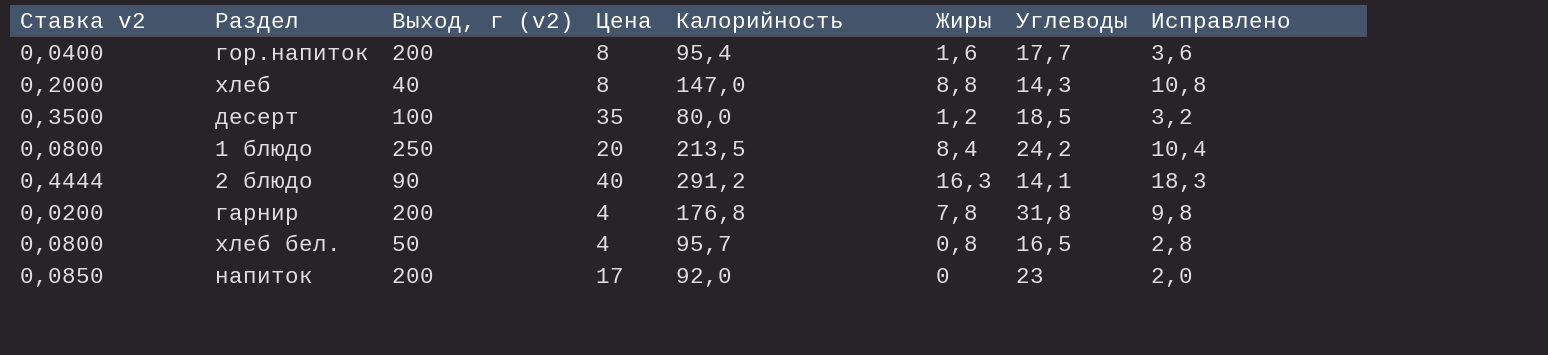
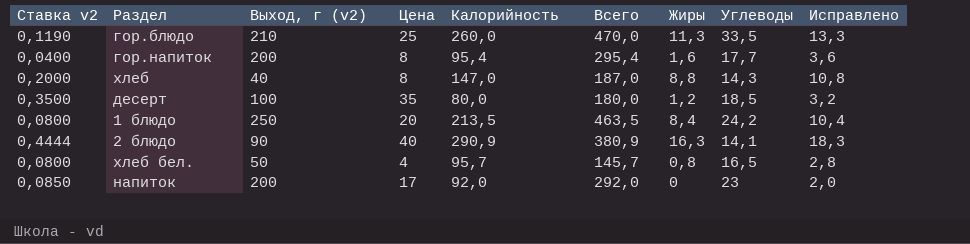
column Всего | formula: none -> [Выход, г (v2)] + [Калорийность]
row гарнир: 0,0200 | 200 | 4 | 176,8 | 7,8 | 31,8 | 9,8 -> none
row гор.блюдо: none -> 0,1190 | 210 | 25 | 260,0 | 470,0 | 11,3 | 33,5 | 13,3
2 блюдо | Калорийность: 291,2 -> 290,9

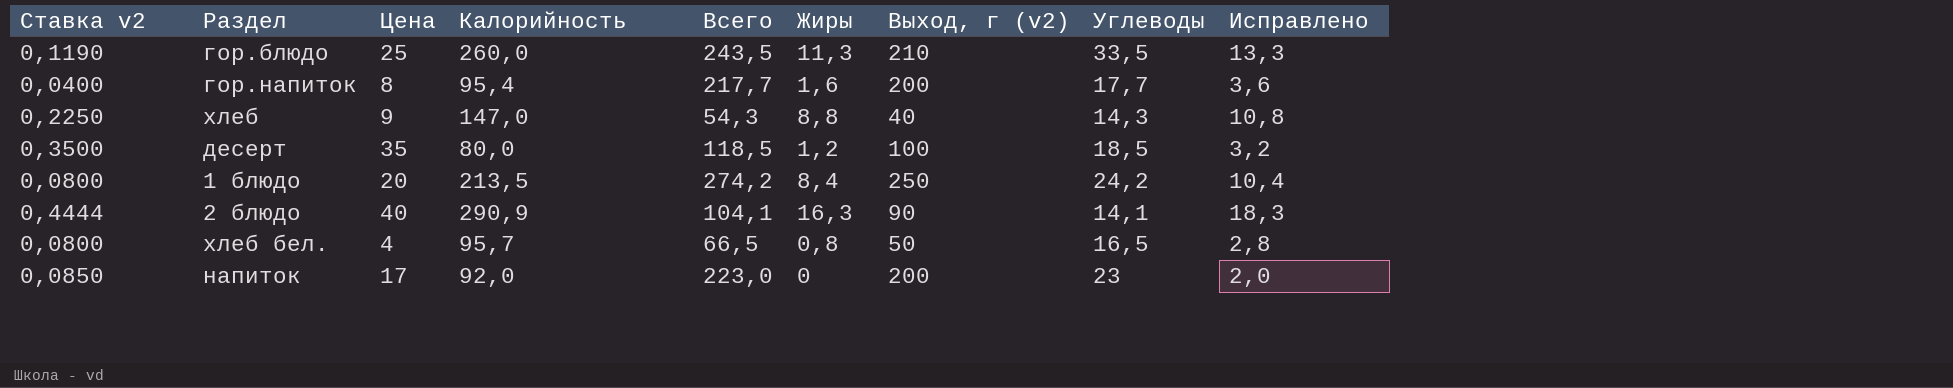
column Всего | formula: [Выход, г (v2)] + [Калорийность] -> [Выход, г (v2)] + [Углеводы]
column Выход, г (v2) | position: 3 -> 7
хлеб | Ставка v2: 0,2000 -> 0,2250
хлеб | Цена: 8 -> 9

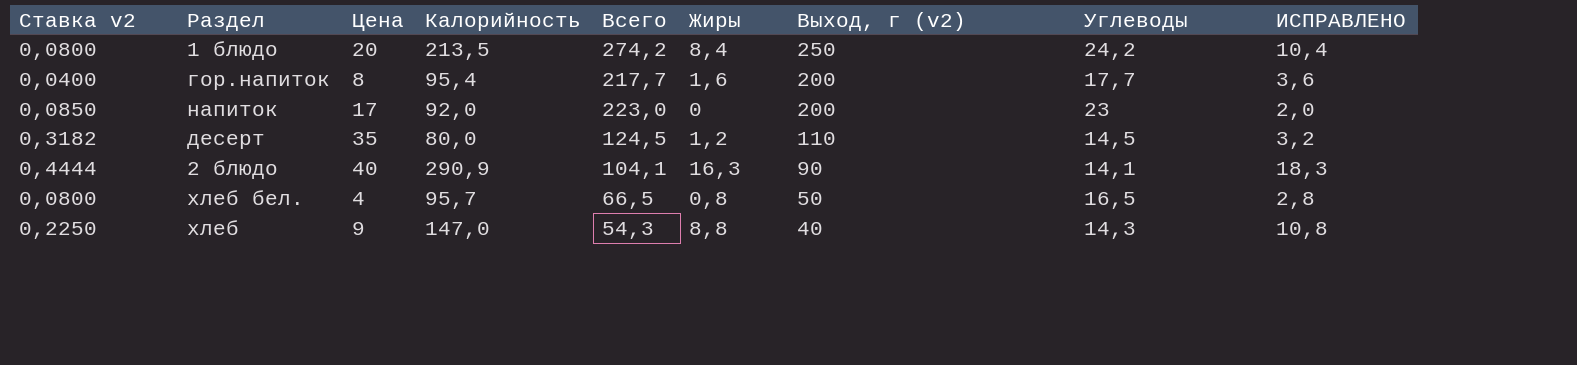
row order: none -> Выход, г (v2) descending
column name: Исправлено -> ИСПРАВЛЕНО
row гор.блюдо: 0,1190 | 25 | 260,0 | 243,5 | 11,3 | 210 | 33,5 | 13,3 -> none
десерт | Ставка v2: 0,3500 -> 0,3182
десерт | Всего: 118,5 -> 124,5
десерт | Выход, г (v2): 100 -> 110
десерт | Углеводы: 18,5 -> 14,5

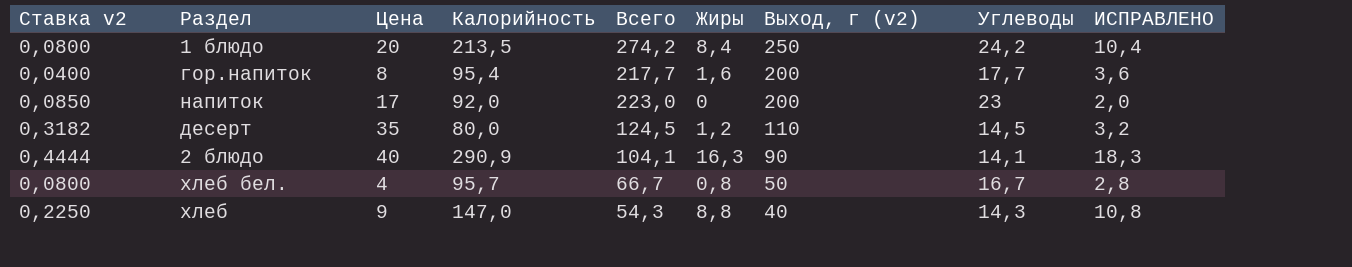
хлеб бел. | Всего: 66,5 -> 66,7
хлеб бел. | Углеводы: 16,5 -> 16,7

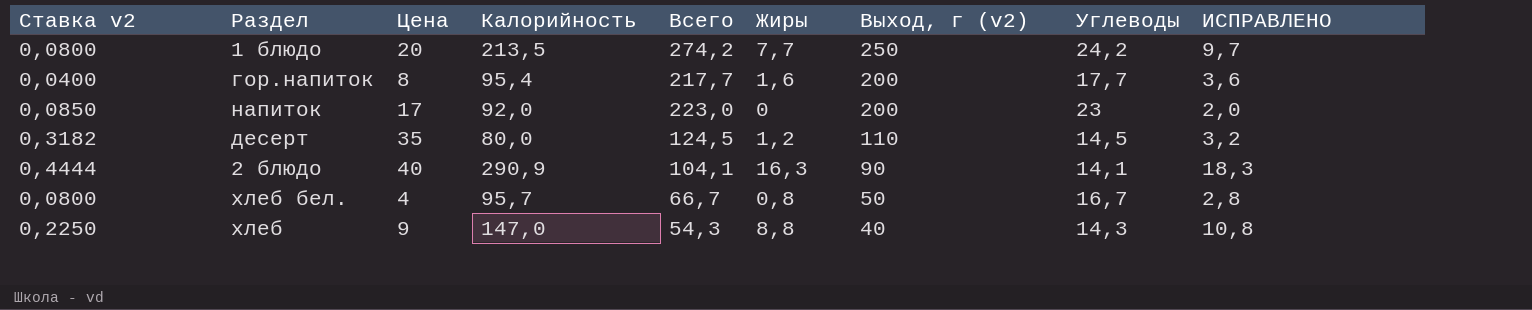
1 блюдо | Жиры: 8,4 -> 7,7
1 блюдо | ИСПРАВЛЕНО: 10,4 -> 9,7

